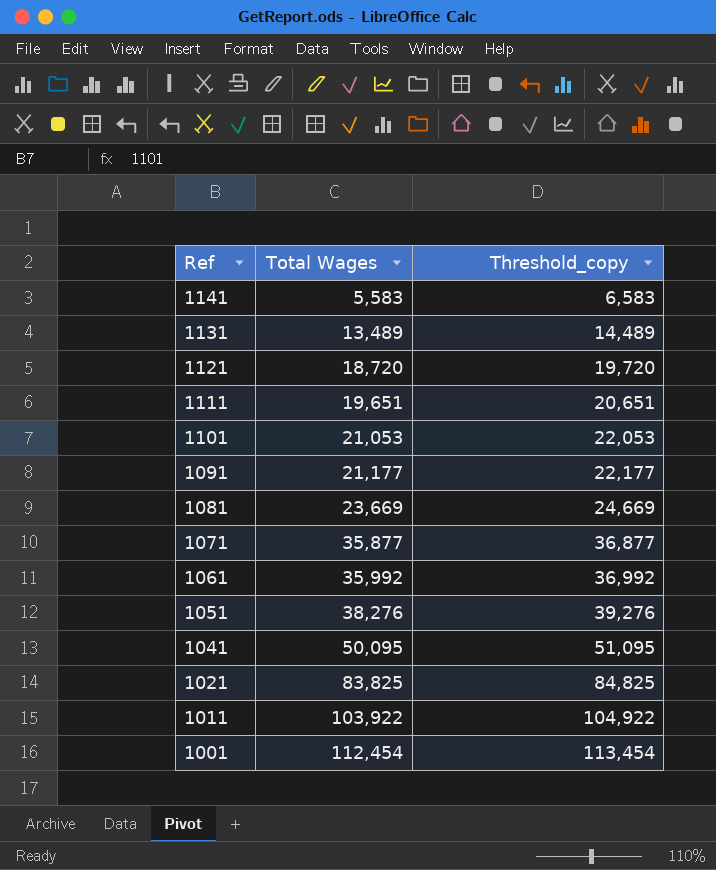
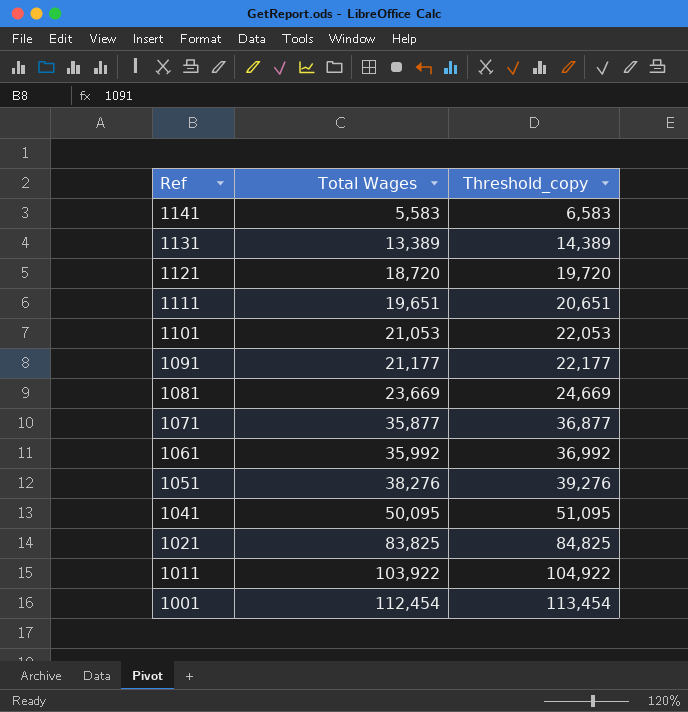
1131 | Total Wages: 13,489 -> 13,389
1131 | Threshold_copy: 14,489 -> 14,389

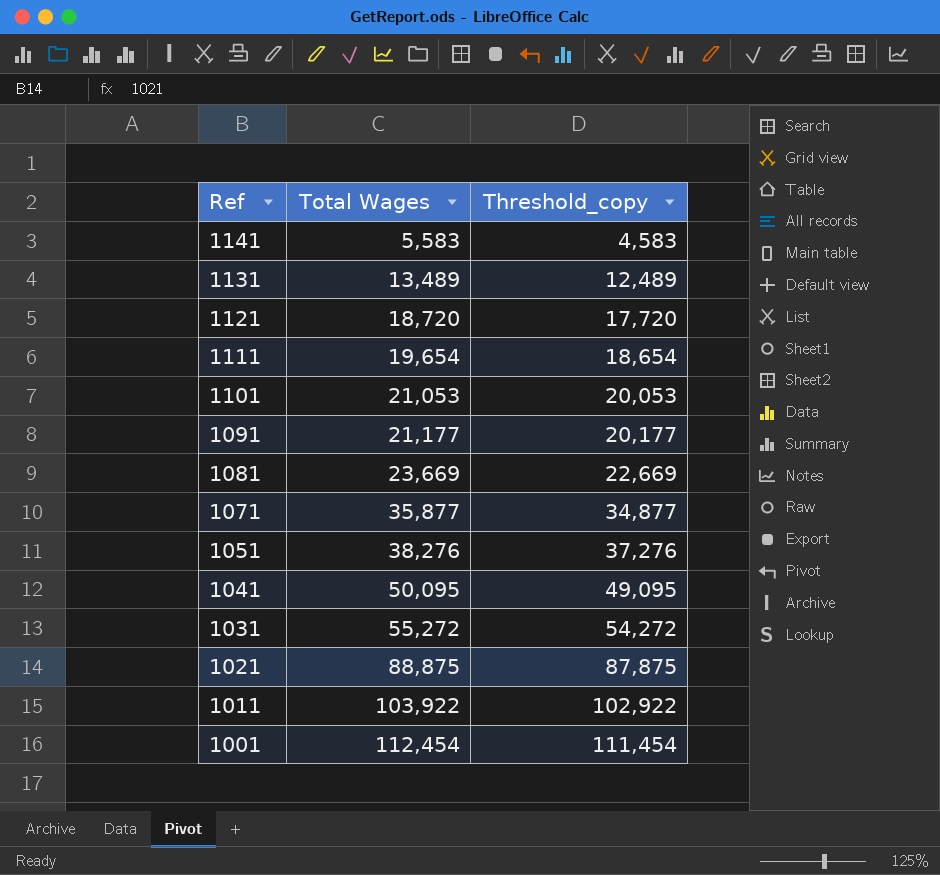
column Threshold_copy | formula: [Total Wages] + 1000 -> [Total Wages] - 1000
row 1061: 35,992 | 36,992 -> none
1131 | Total Wages: 13,389 -> 13,489
1111 | Total Wages: 19,651 -> 19,654
row 1031: none -> 55,272 | 54,272
1021 | Total Wages: 83,825 -> 88,875

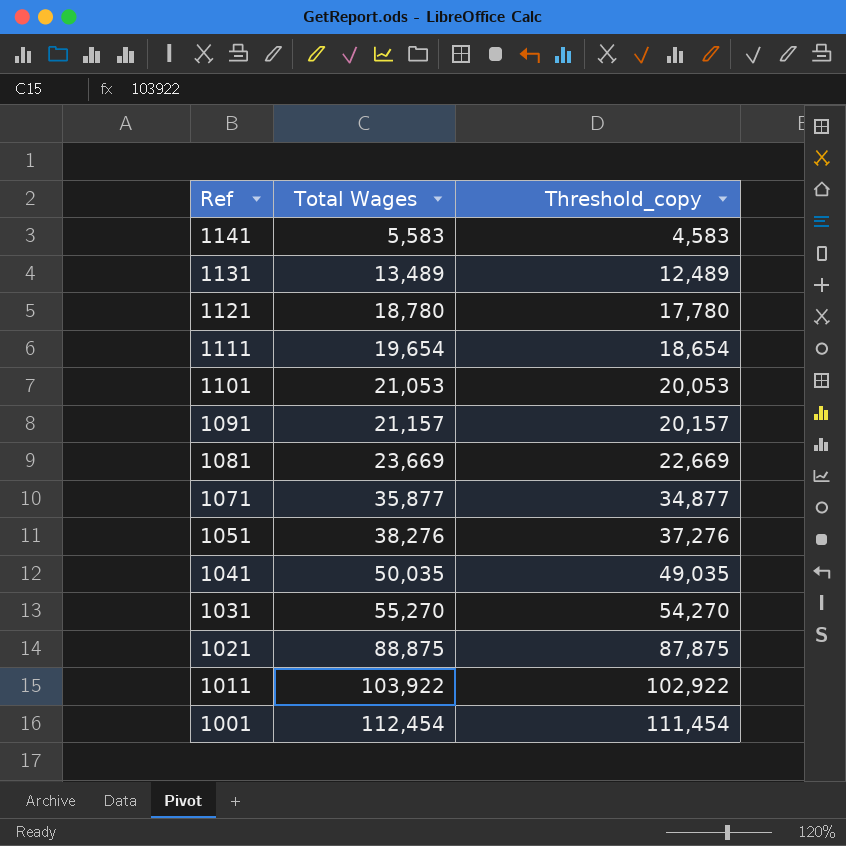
1121 | Total Wages: 18,720 -> 18,780
1121 | Threshold_copy: 17,720 -> 17,780
1091 | Total Wages: 21,177 -> 21,157
1091 | Threshold_copy: 20,177 -> 20,157
1041 | Total Wages: 50,095 -> 50,035
1041 | Threshold_copy: 49,095 -> 49,035
1031 | Total Wages: 55,272 -> 55,270
1031 | Threshold_copy: 54,272 -> 54,270

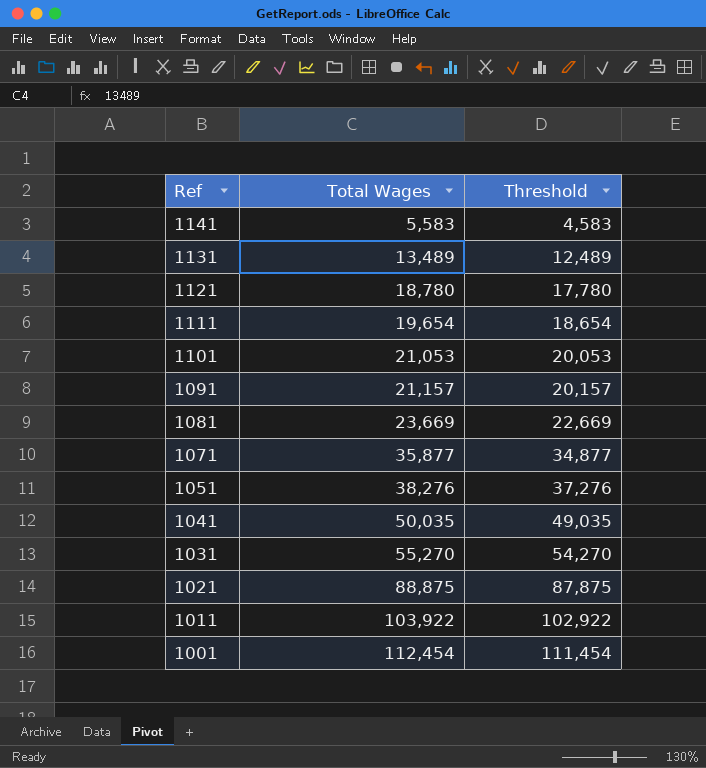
column name: Threshold_copy -> Threshold

